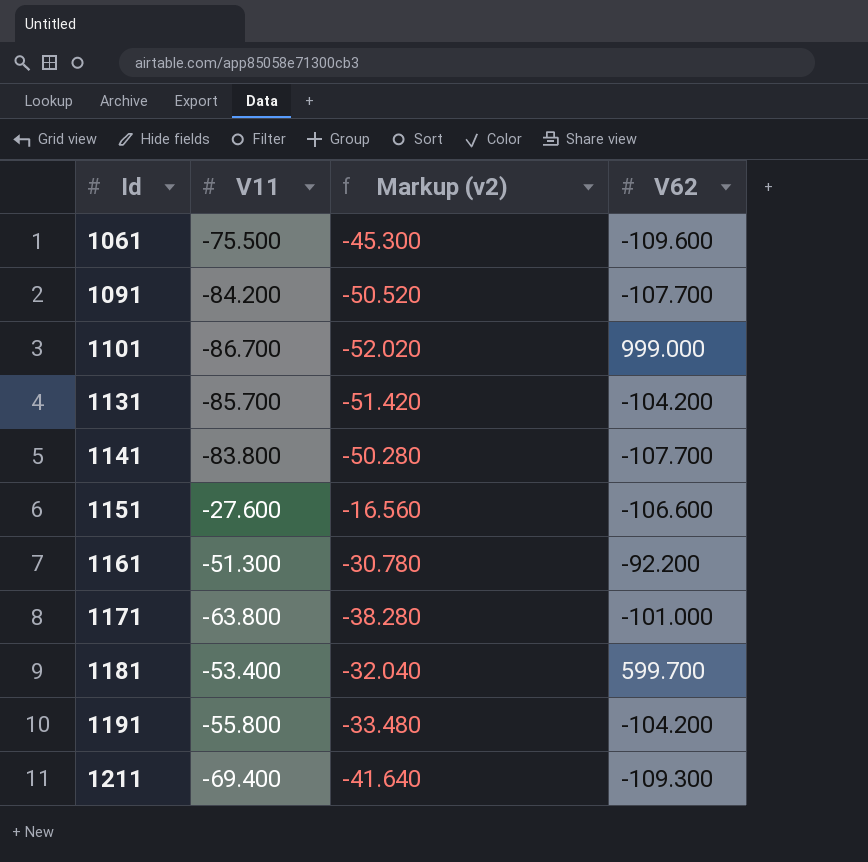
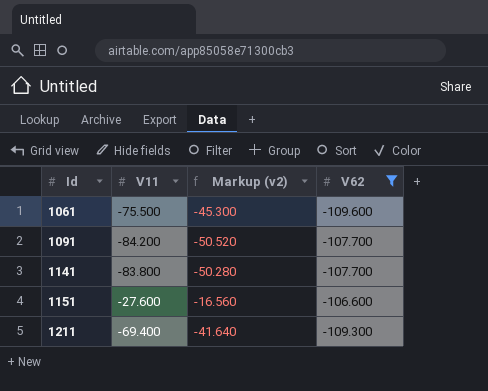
filter: none -> V62 <= -106.600

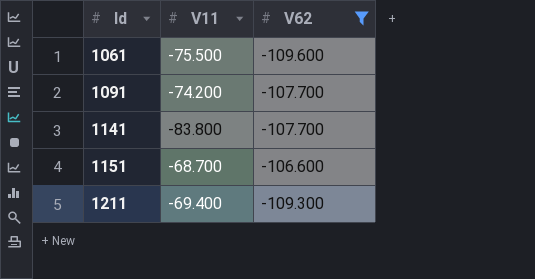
column Markup (v2) | formula: [V11] * 0.6 -> none
1091 | V11: -84.200 -> -74.200
1151 | V11: -27.600 -> -68.700

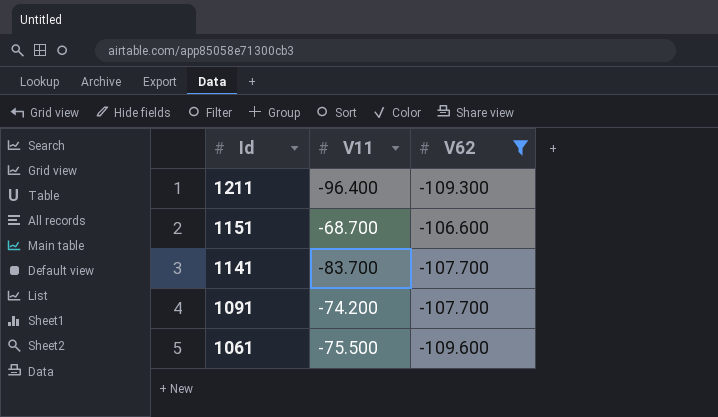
row order: Id ascending -> Id descending
1211 | V11: -69.400 -> -96.400
1141 | V11: -83.800 -> -83.700

